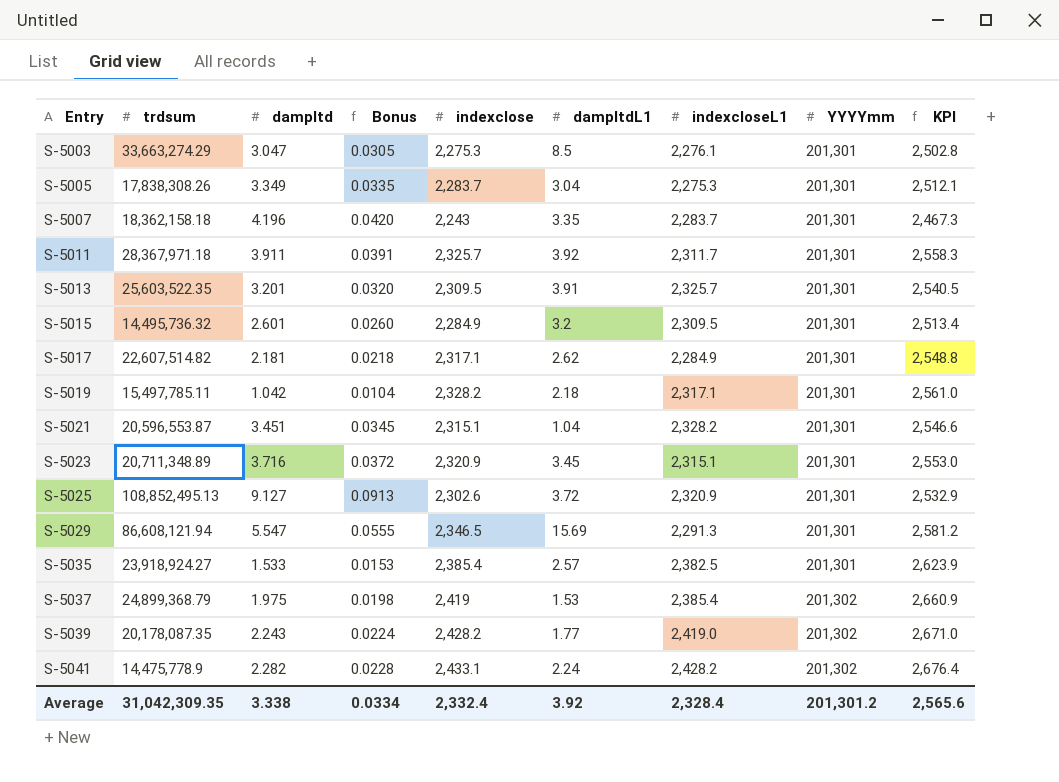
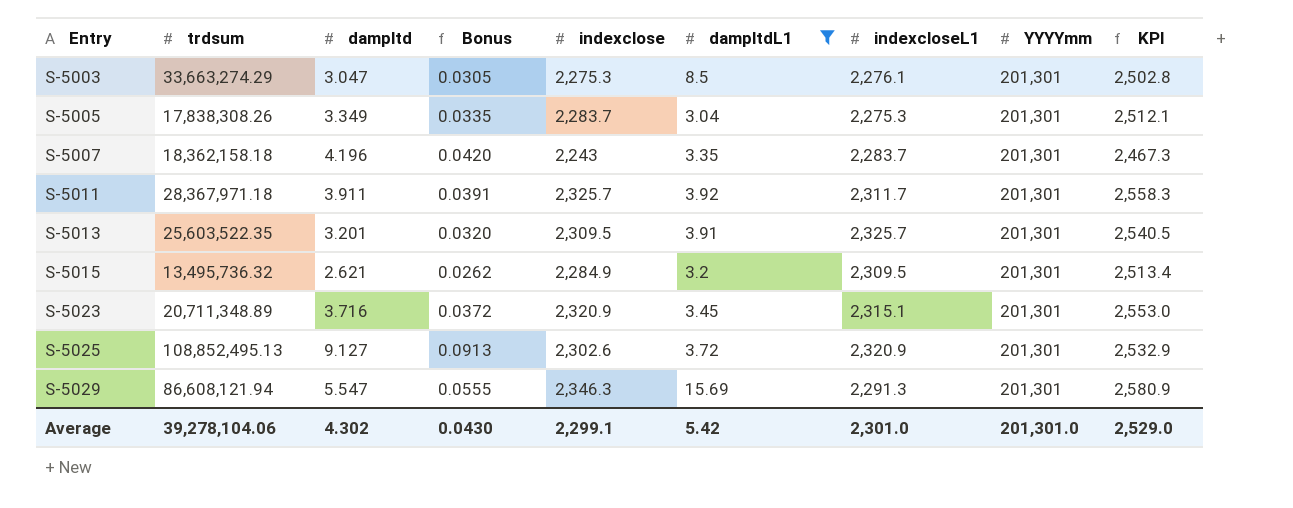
filter: none -> dampltdL1 >= 3.04
S-5015 | trdsum: 14,495,736.32 -> 13,495,736.32
S-5015 | dampltd: 2.601 -> 2.621
S-5015 | Bonus: 0.0260 -> 0.0262
S-5029 | indexclose: 2,346.5 -> 2,346.3
S-5029 | KPI: 2,581.2 -> 2,580.9
Average | trdsum: 31,042,309.35 -> 39,278,104.06
Average | dampltd: 3.338 -> 4.302
Average | Bonus: 0.0334 -> 0.0430
Average | indexclose: 2,332.4 -> 2,299.1
Average | dampltdL1: 3.92 -> 5.42
Average | indexcloseL1: 2,328.4 -> 2,301.0
Average | YYYYmm: 201,301.2 -> 201,301.0
Average | KPI: 2,565.6 -> 2,529.0

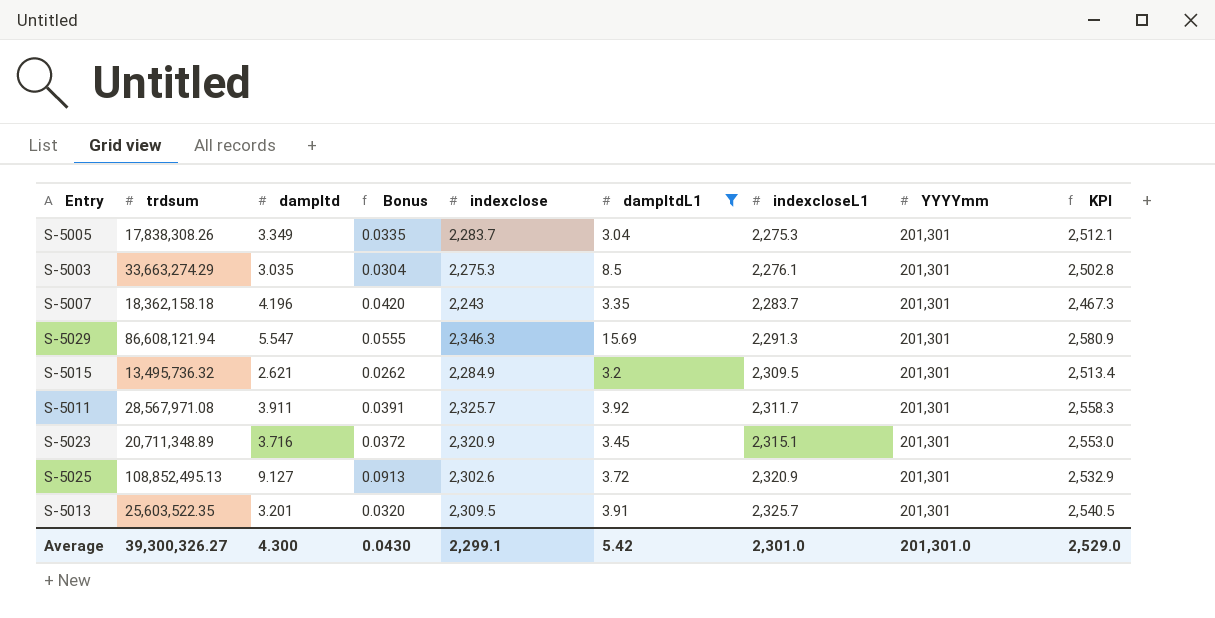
row order: Entry ascending -> indexcloseL1 ascending
S-5003 | dampltd: 3.047 -> 3.035
S-5003 | Bonus: 0.0305 -> 0.0304
S-5011 | trdsum: 28,367,971.18 -> 28,567,971.08
Average | trdsum: 39,278,104.06 -> 39,300,326.27
Average | dampltd: 4.302 -> 4.300

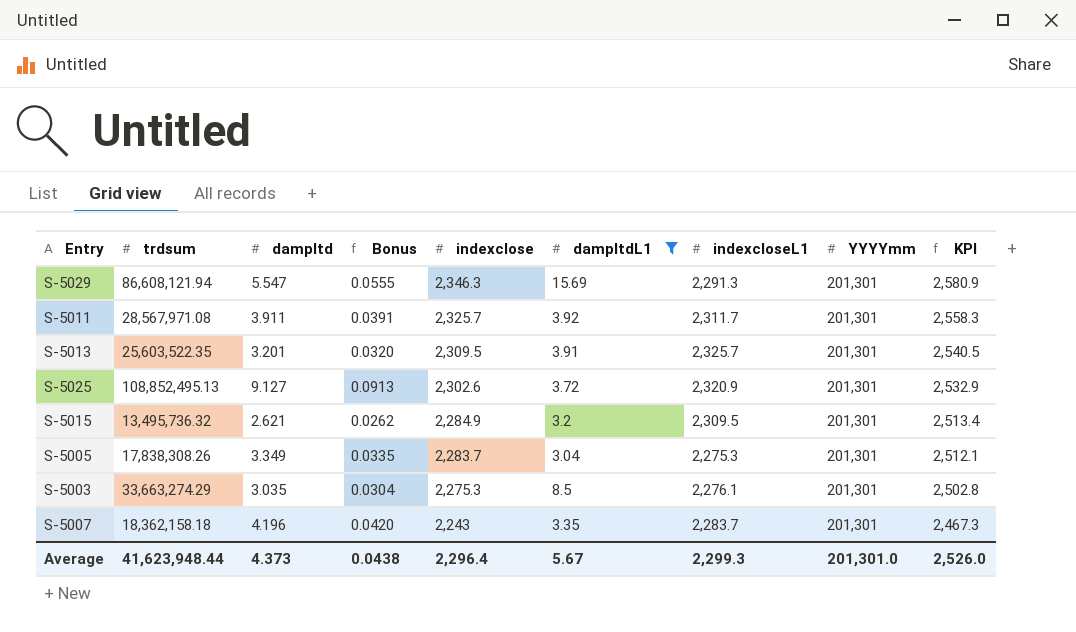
row order: indexcloseL1 ascending -> indexclose descending
row S-5023: 20,711,348.89 | 3.716 | 0.0372 | 2,320.9 | 3.45 | 2,315.1 | 201,301 | 2,553.0 -> none
Average | trdsum: 39,300,326.27 -> 41,623,948.44
Average | dampltd: 4.300 -> 4.373
Average | Bonus: 0.0430 -> 0.0438
Average | indexclose: 2,299.1 -> 2,296.4
Average | dampltdL1: 5.42 -> 5.67
Average | indexcloseL1: 2,301.0 -> 2,299.3
Average | KPI: 2,529.0 -> 2,526.0

